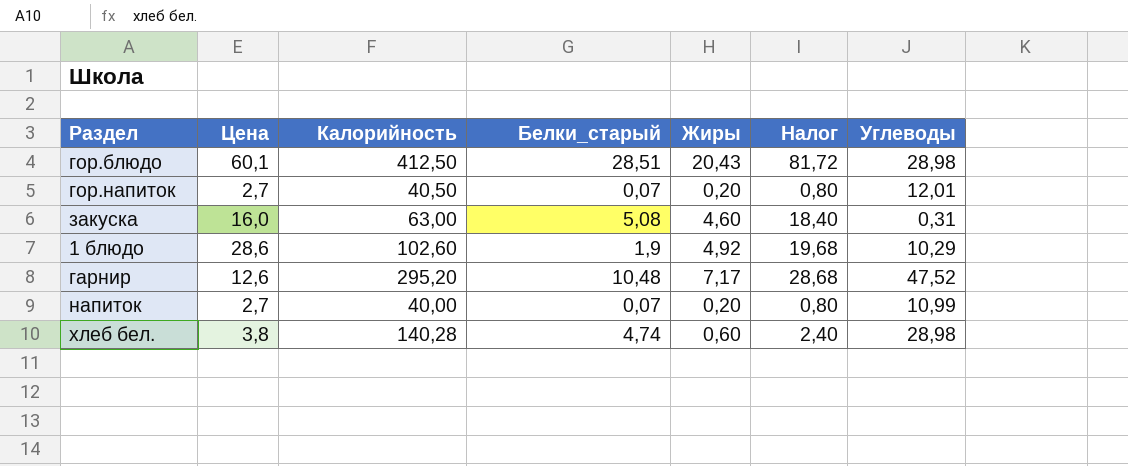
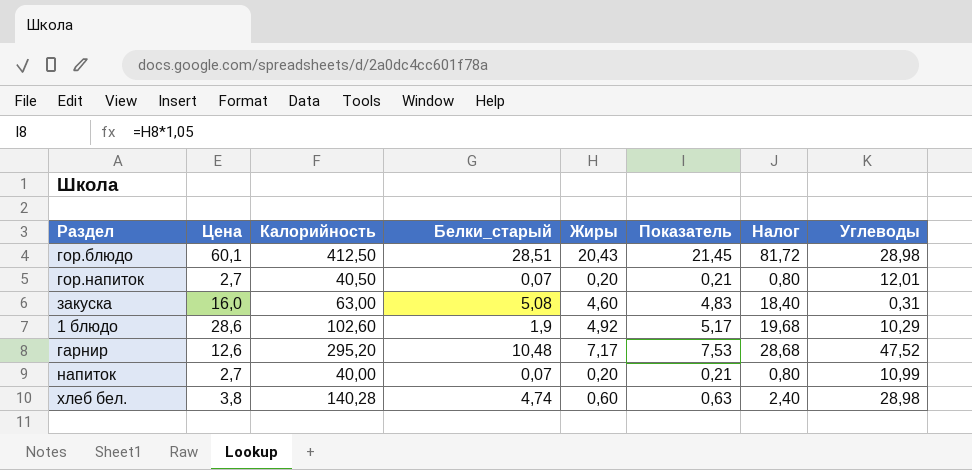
column Показатель | formula: none -> [Жиры] * 1,05

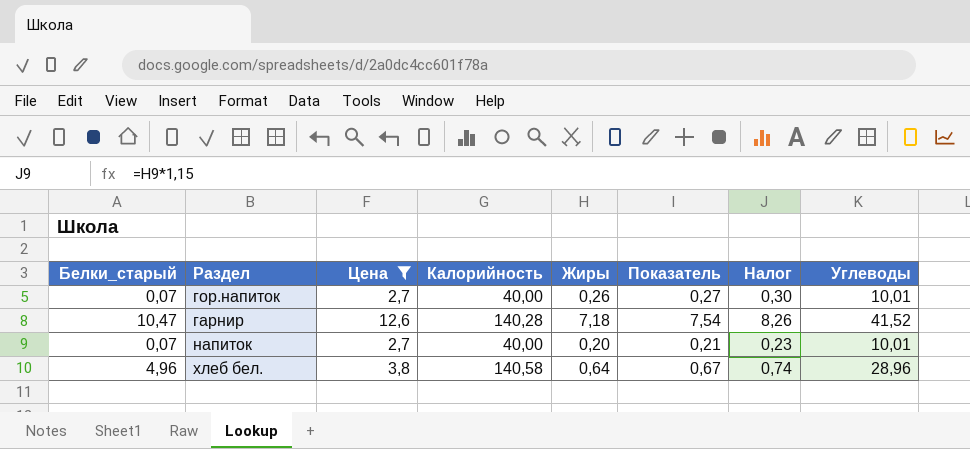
filter: none -> Цена <= 12,6
column Белки_старый | position: 4 -> 1
column Налог | formula: [Жиры] * 4 -> [Жиры] * 1,15
гор.напиток | Калорийность: 40,50 -> 40,00
гор.напиток | Жиры: 0,20 -> 0,26
гор.напиток | Показатель: 0,21 -> 0,27
гор.напиток | Углеводы: 12,01 -> 10,01
гарнир | Белки_старый: 10,48 -> 10,47
гарнир | Калорийность: 295,20 -> 140,28
гарнир | Жиры: 7,17 -> 7,18
гарнир | Показатель: 7,53 -> 7,54
гарнир | Углеводы: 47,52 -> 41,52
напиток | Углеводы: 10,99 -> 10,01
хлеб бел. | Белки_старый: 4,74 -> 4,96
хлеб бел. | Калорийность: 140,28 -> 140,58
хлеб бел. | Жиры: 0,60 -> 0,64
хлеб бел. | Показатель: 0,63 -> 0,67
хлеб бел. | Углеводы: 28,98 -> 28,96

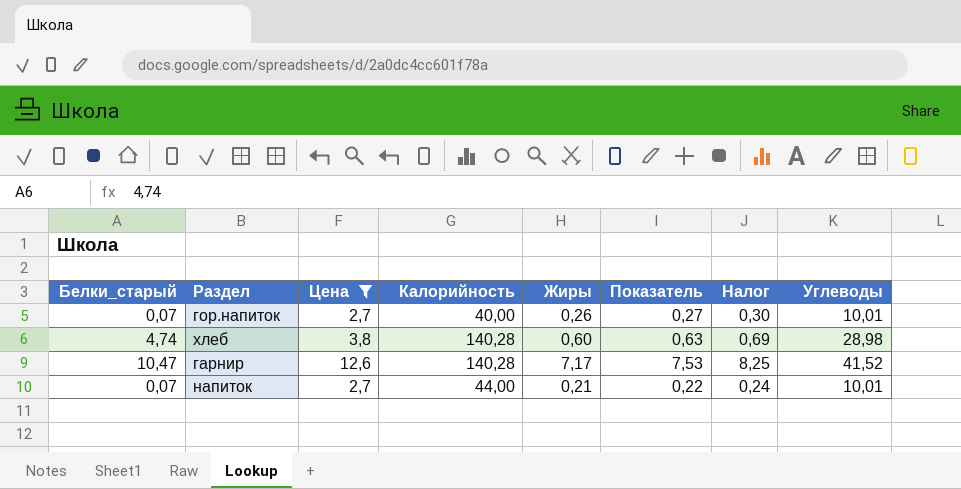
row хлеб бел.: 4,96 | 3,8 | 140,58 | 0,64 | 0,67 | 0,74 | 28,96 -> none
row хлеб: none -> 4,74 | 3,8 | 140,28 | 0,60 | 0,63 | 0,69 | 28,98
гарнир | Жиры: 7,18 -> 7,17
гарнир | Показатель: 7,54 -> 7,53
гарнир | Налог: 8,26 -> 8,25
напиток | Калорийность: 40,00 -> 44,00
напиток | Жиры: 0,20 -> 0,21
напиток | Показатель: 0,21 -> 0,22
напиток | Налог: 0,23 -> 0,24

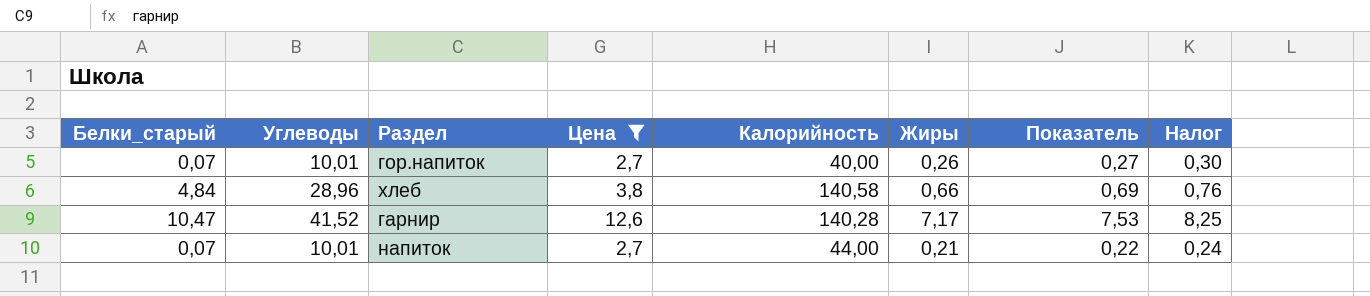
column Углеводы | position: 8 -> 2
хлеб | Белки_старый: 4,74 -> 4,84
хлеб | Углеводы: 28,98 -> 28,96
хлеб | Калорийность: 140,28 -> 140,58
хлеб | Жиры: 0,60 -> 0,66
хлеб | Показатель: 0,63 -> 0,69
хлеб | Налог: 0,69 -> 0,76

